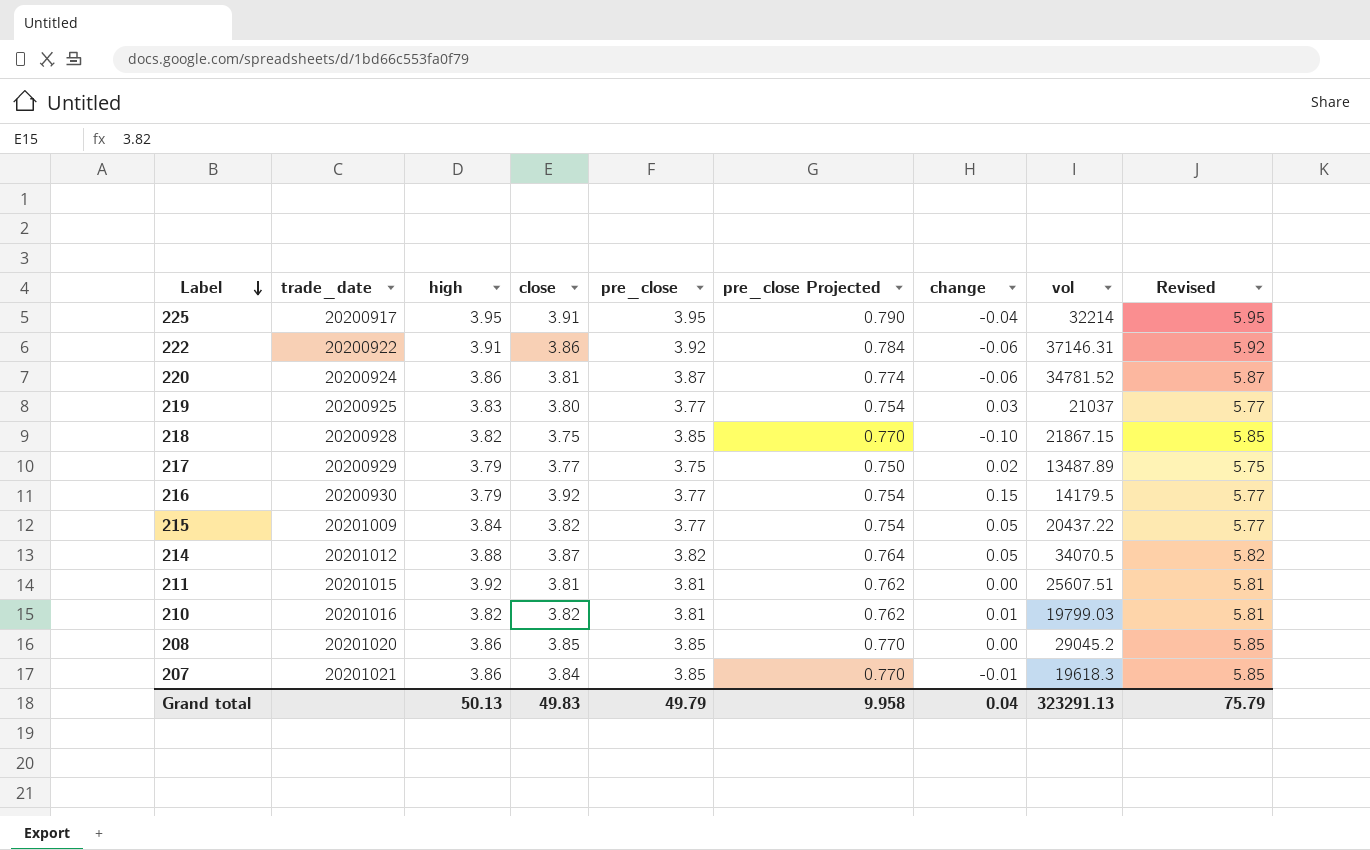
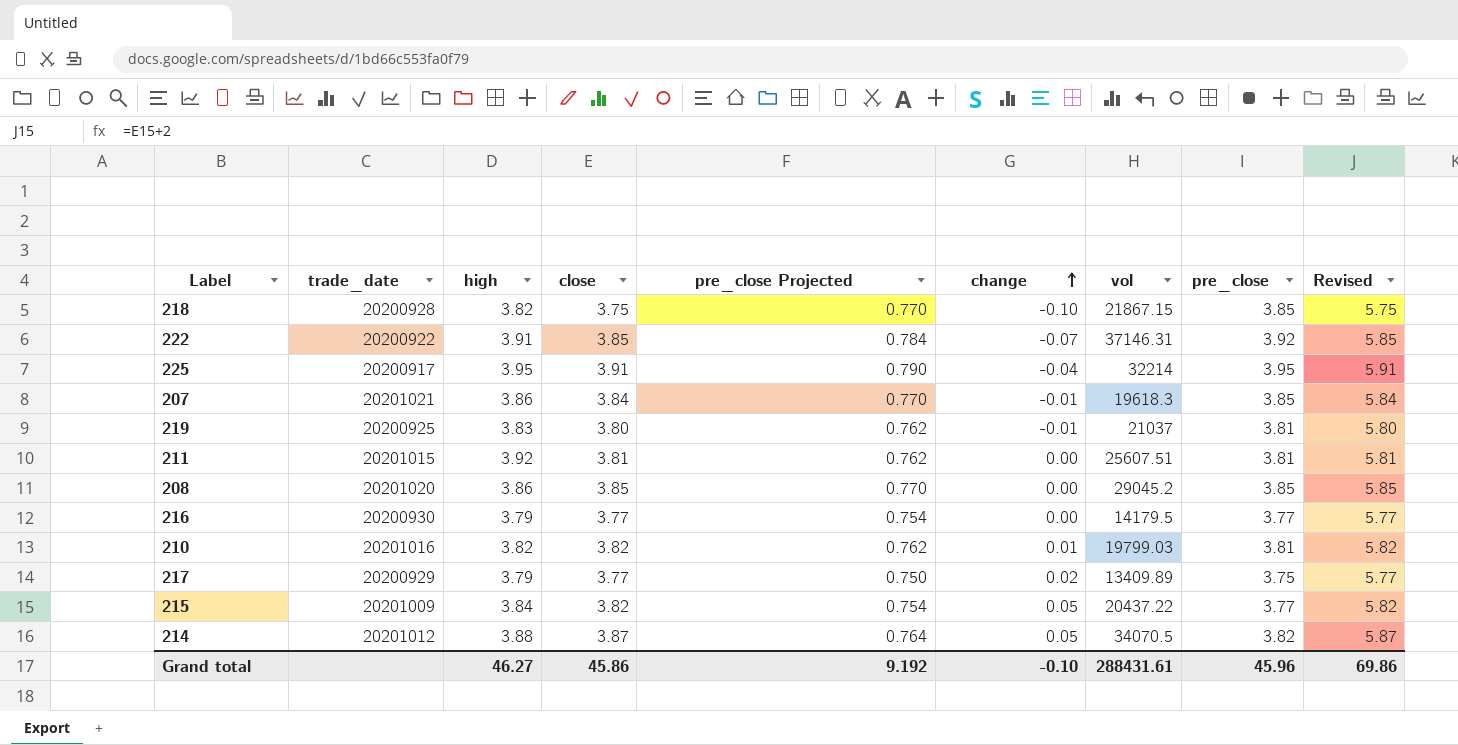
row order: Label descending -> change ascending
column pre_close | position: 5 -> 8
column Revised | formula: [pre_close] + 2 -> [close] + 2
row 220: 20200924 | 3.86 | 3.81 | 3.87 | 0.774 | -0.06 | 34781.52 | 5.87 -> none
222 | close: 3.86 -> 3.85
222 | change: -0.06 -> -0.07
219 | pre_close Projected: 0.754 -> 0.762
219 | change: 0.03 -> -0.01
219 | pre_close: 3.77 -> 3.81
216 | close: 3.92 -> 3.77
216 | change: 0.15 -> 0.00
217 | vol: 13487.89 -> 13409.89
Grand total | high: 50.13 -> 46.27
Grand total | close: 49.83 -> 45.86
Grand total | pre_close Projected: 9.958 -> 9.192
Grand total | change: 0.04 -> -0.10
Grand total | vol: 323291.13 -> 288431.61
Grand total | pre_close: 49.79 -> 45.96
Grand total | Revised: 75.79 -> 69.86

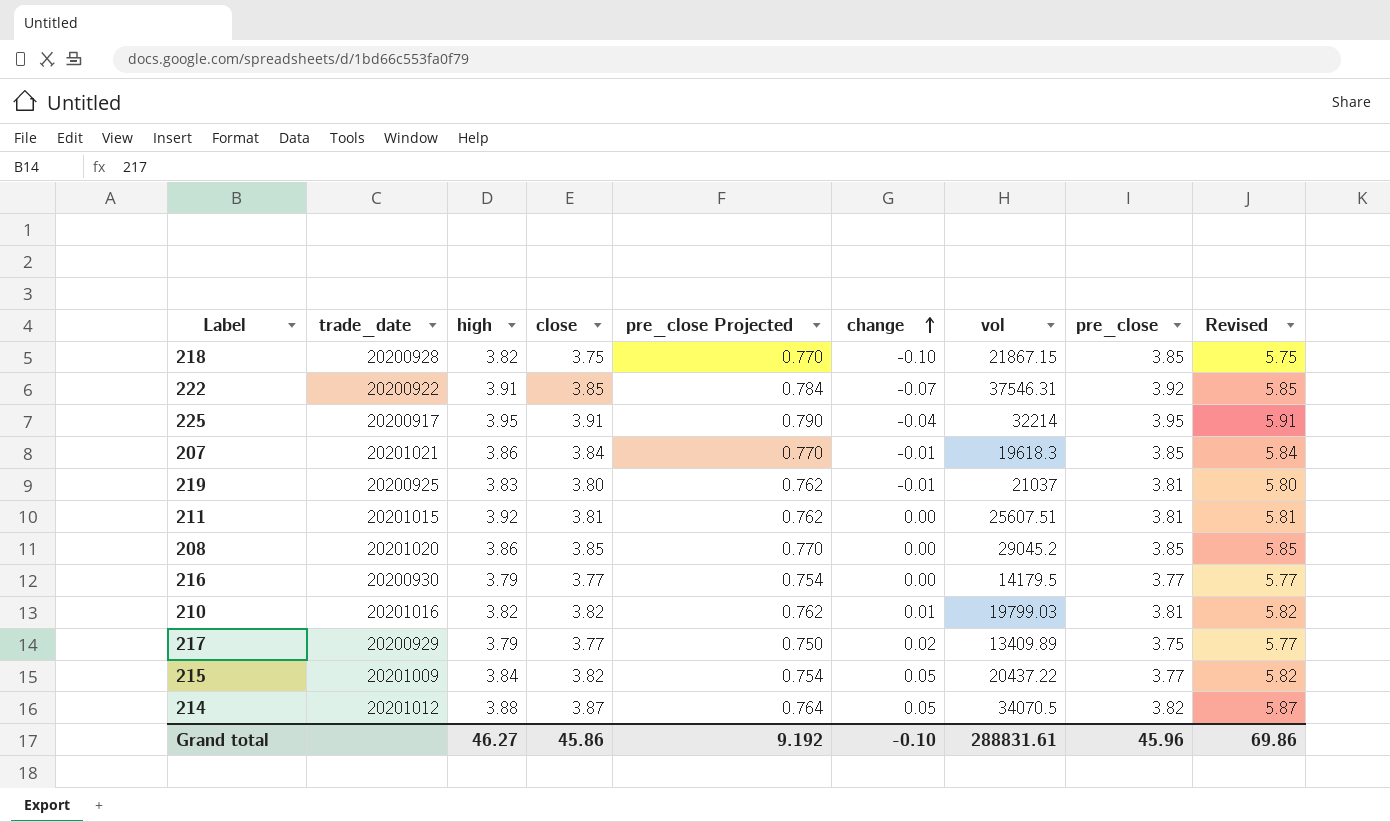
222 | vol: 37146.31 -> 37546.31
Grand total | vol: 288431.61 -> 288831.61

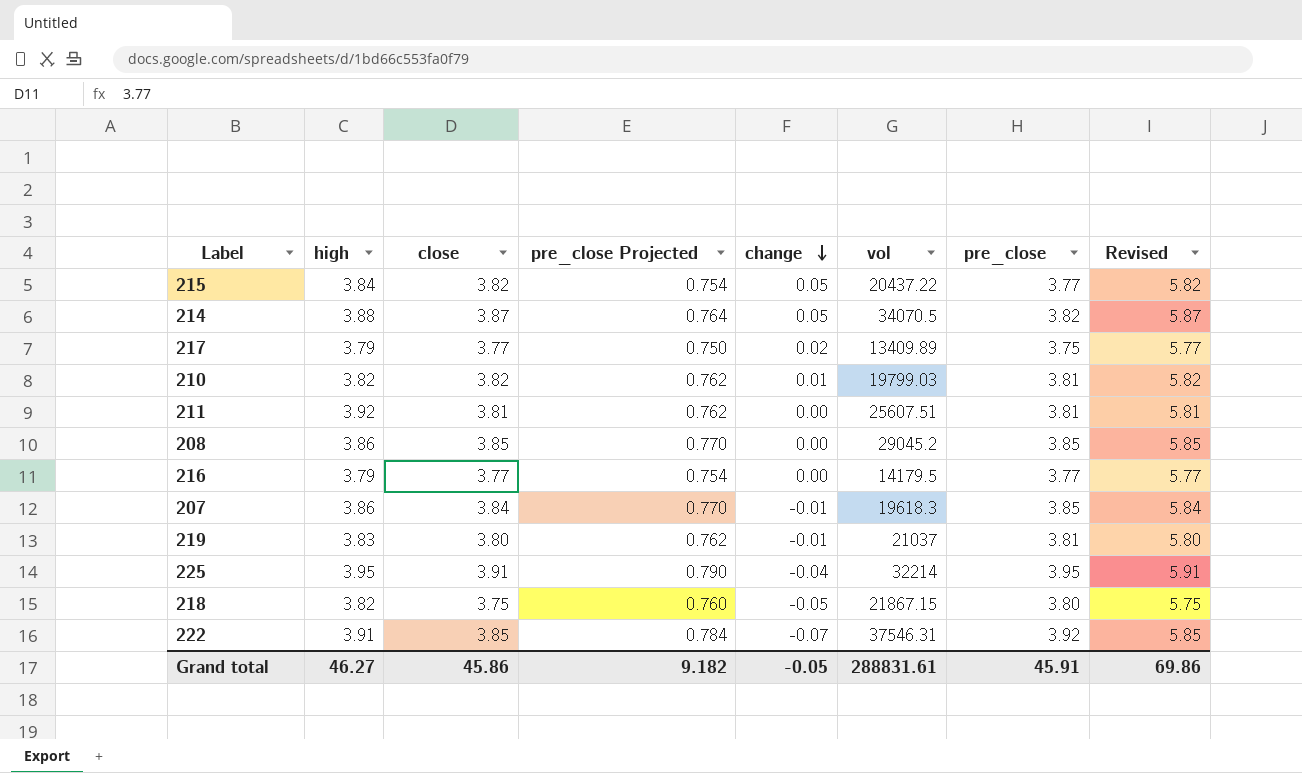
row order: change ascending -> change descending
column trade_date | position: 2 -> none
218 | pre_close Projected: 0.770 -> 0.760
218 | change: -0.10 -> -0.05
218 | pre_close: 3.85 -> 3.80
Grand total | pre_close Projected: 9.192 -> 9.182
Grand total | change: -0.10 -> -0.05
Grand total | pre_close: 45.96 -> 45.91

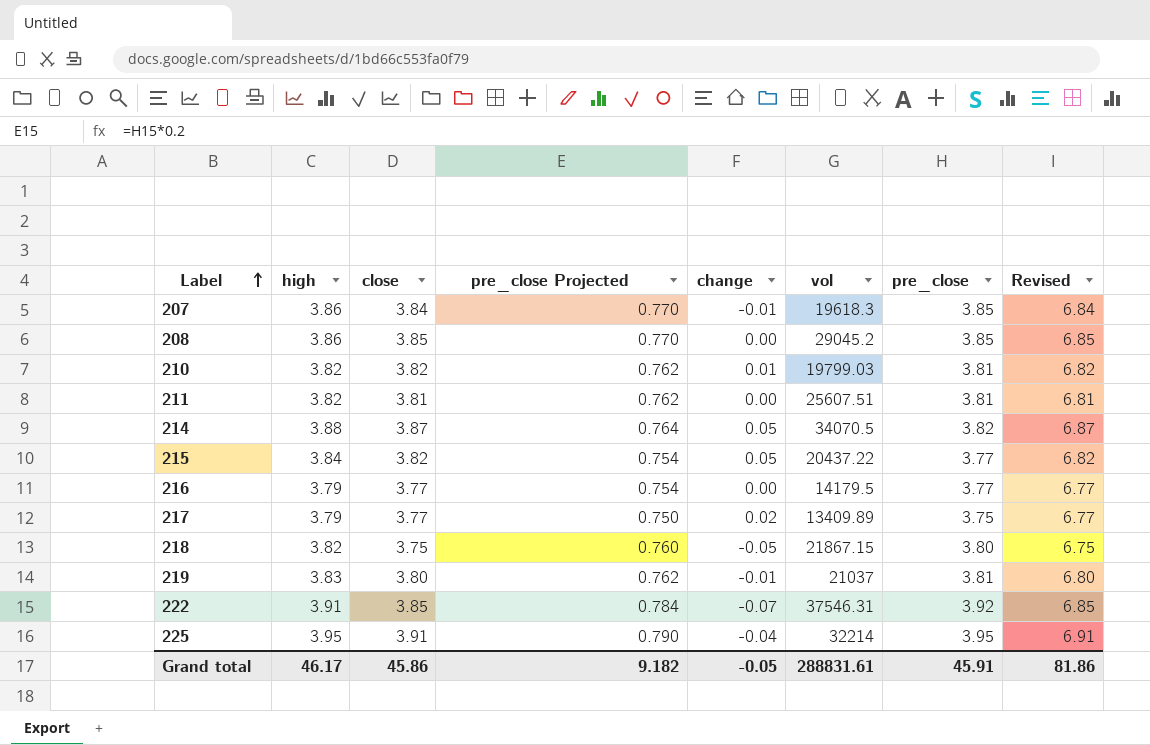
row order: change descending -> Label ascending
column Revised | formula: [close] + 2 -> [close] + 3
211 | high: 3.92 -> 3.82
Grand total | high: 46.27 -> 46.17
Grand total | Revised: 69.86 -> 81.86

